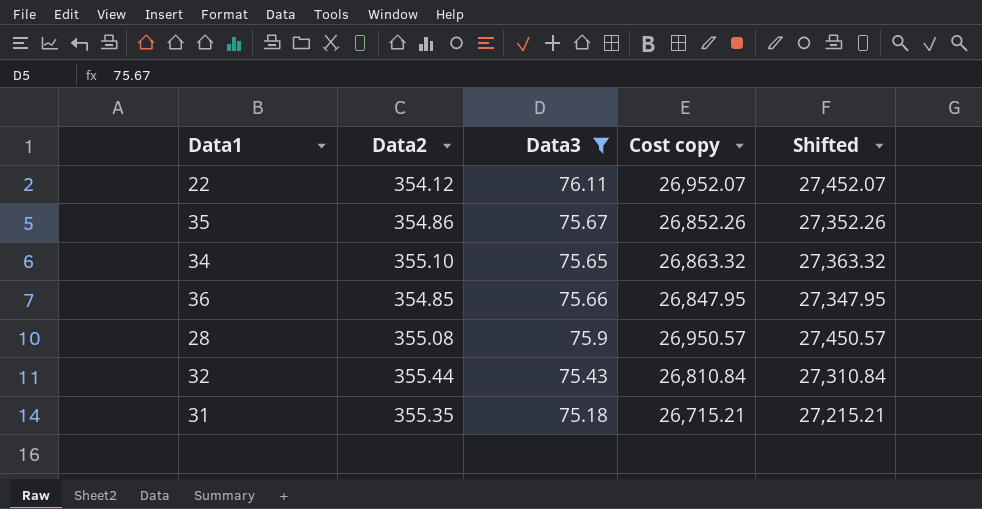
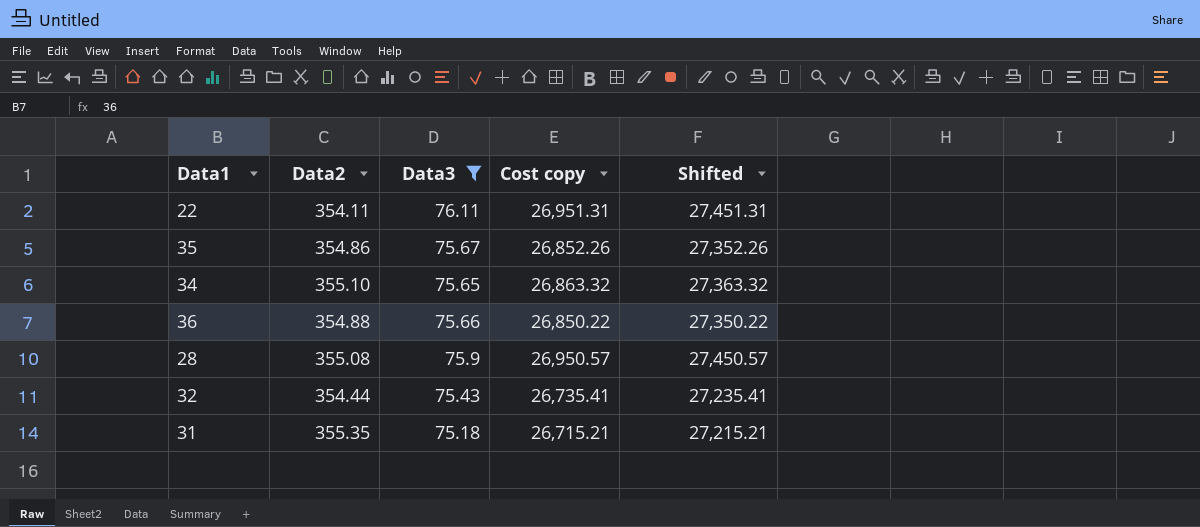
22 | Data2: 354.12 -> 354.11
22 | Cost copy: 26,952.07 -> 26,951.31
22 | Shifted: 27,452.07 -> 27,451.31
36 | Data2: 354.85 -> 354.88
36 | Cost copy: 26,847.95 -> 26,850.22
36 | Shifted: 27,347.95 -> 27,350.22
32 | Data2: 355.44 -> 354.44
32 | Cost copy: 26,810.84 -> 26,735.41
32 | Shifted: 27,310.84 -> 27,235.41

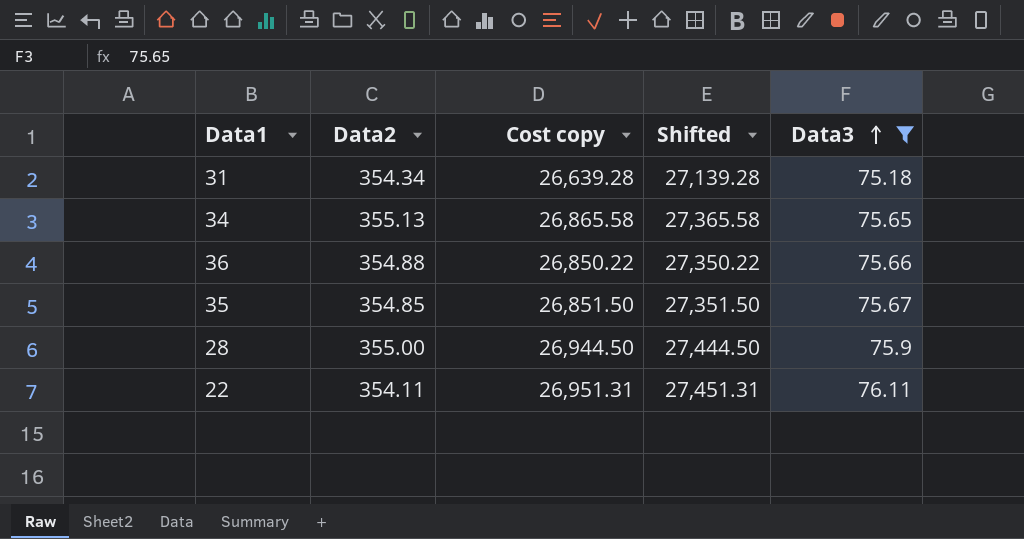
row order: none -> Data3 ascending
column Data3 | position: 3 -> 5
row 32: 354.44 | 75.43 | 26,735.41 | 27,235.41 -> none
31 | Data2: 355.35 -> 354.34
31 | Cost copy: 26,715.21 -> 26,639.28
31 | Shifted: 27,215.21 -> 27,139.28
34 | Data2: 355.10 -> 355.13
34 | Cost copy: 26,863.32 -> 26,865.58
34 | Shifted: 27,363.32 -> 27,365.58
35 | Data2: 354.86 -> 354.85
35 | Cost copy: 26,852.26 -> 26,851.50
35 | Shifted: 27,352.26 -> 27,351.50
28 | Data2: 355.08 -> 355.00
28 | Cost copy: 26,950.57 -> 26,944.50
28 | Shifted: 27,450.57 -> 27,444.50

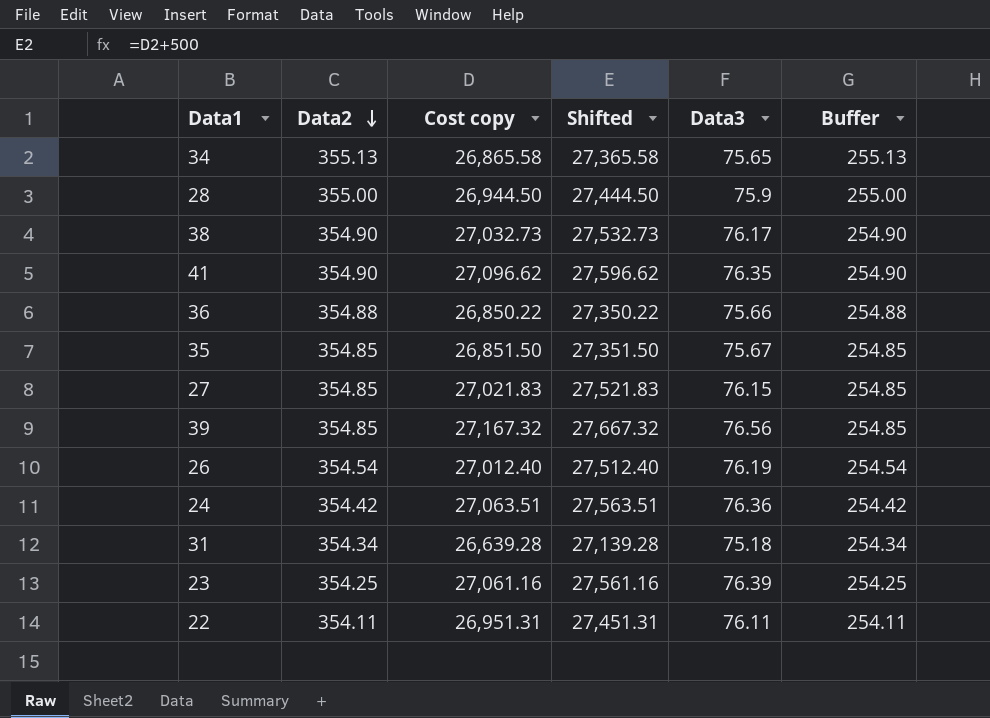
filter: Data3 <= 76.11 -> none
row order: Data3 ascending -> Data2 descending
column Buffer | formula: none -> [Data2] - 100

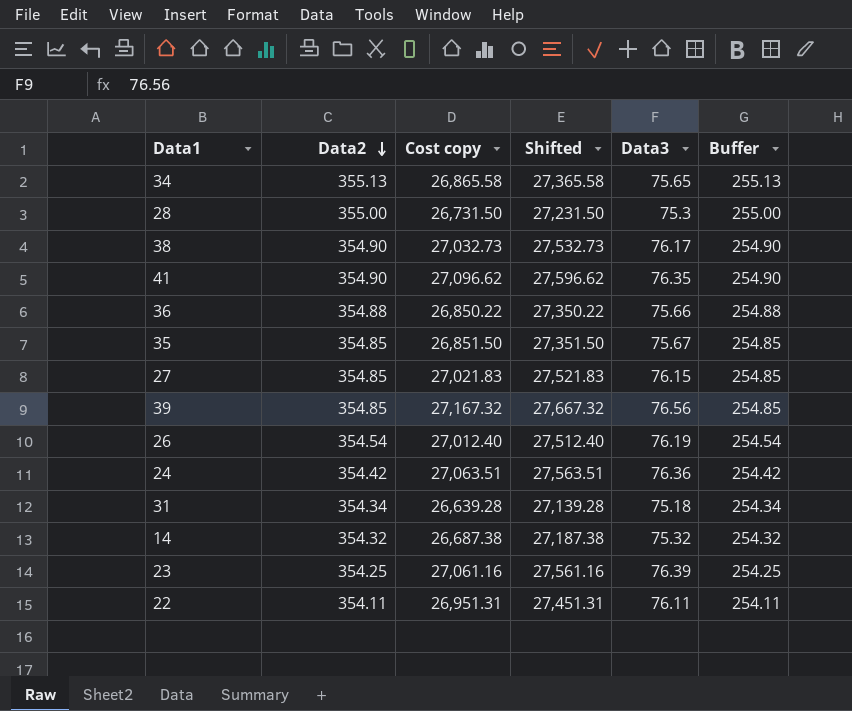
28 | Cost copy: 26,944.50 -> 26,731.50
28 | Shifted: 27,444.50 -> 27,231.50
28 | Data3: 75.9 -> 75.3
row 14: none -> 354.32 | 26,687.38 | 27,187.38 | 75.32 | 254.32

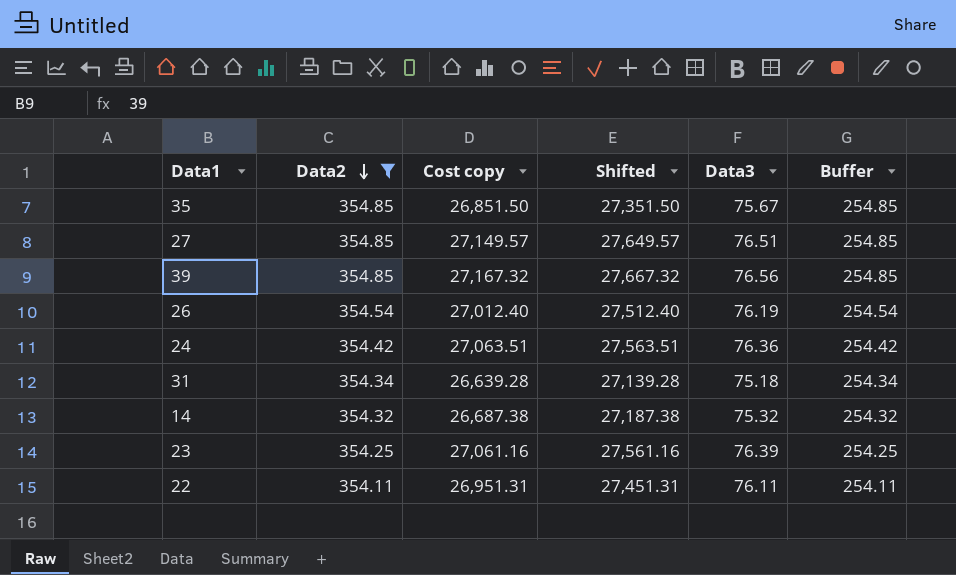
filter: none -> Data2 <= 354.85
27 | Cost copy: 27,021.83 -> 27,149.57
27 | Shifted: 27,521.83 -> 27,649.57
27 | Data3: 76.15 -> 76.51

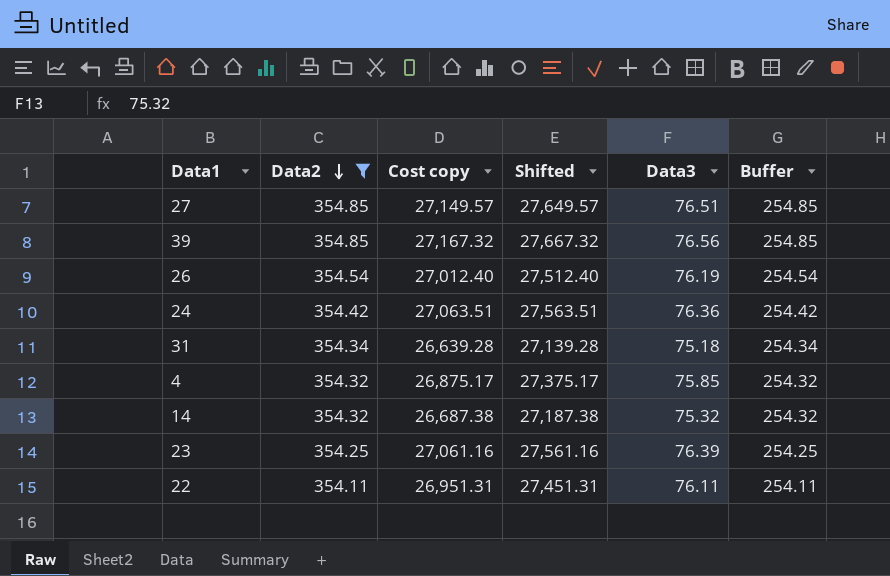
row 35: 354.85 | 26,851.50 | 27,351.50 | 75.67 | 254.85 -> none
row 4: none -> 354.32 | 26,875.17 | 27,375.17 | 75.85 | 254.32

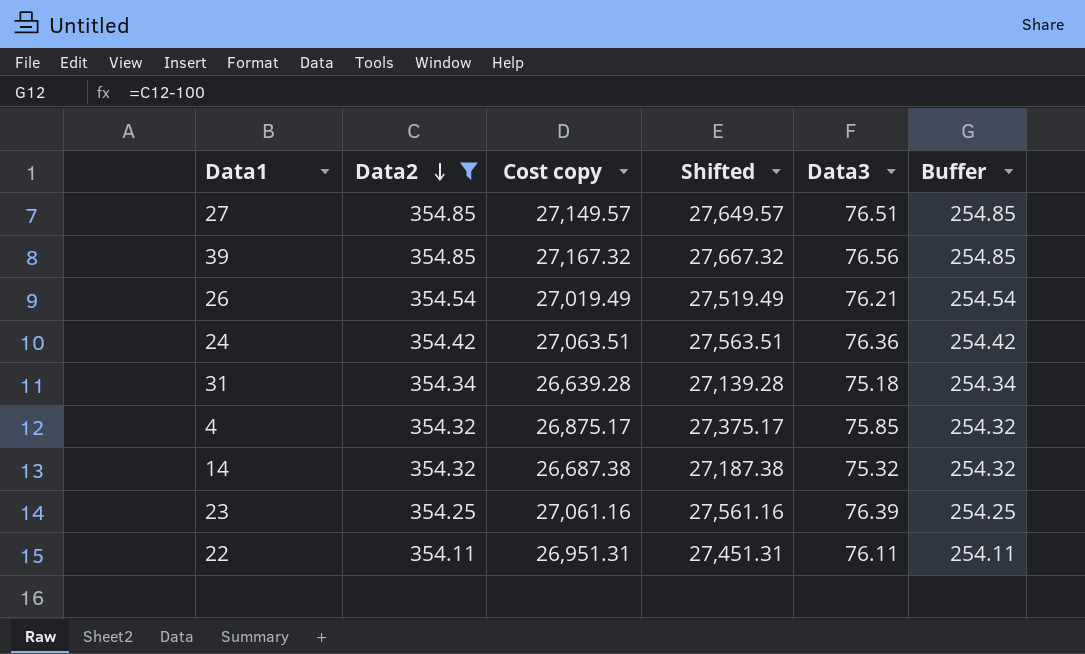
26 | Cost copy: 27,012.40 -> 27,019.49
26 | Shifted: 27,512.40 -> 27,519.49
26 | Data3: 76.19 -> 76.21

